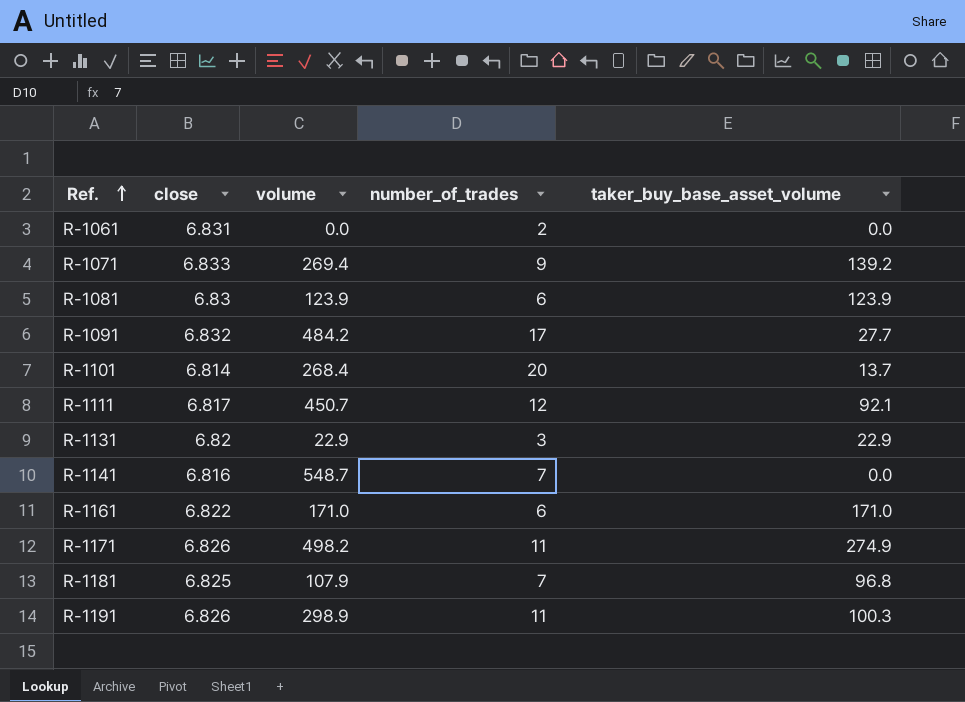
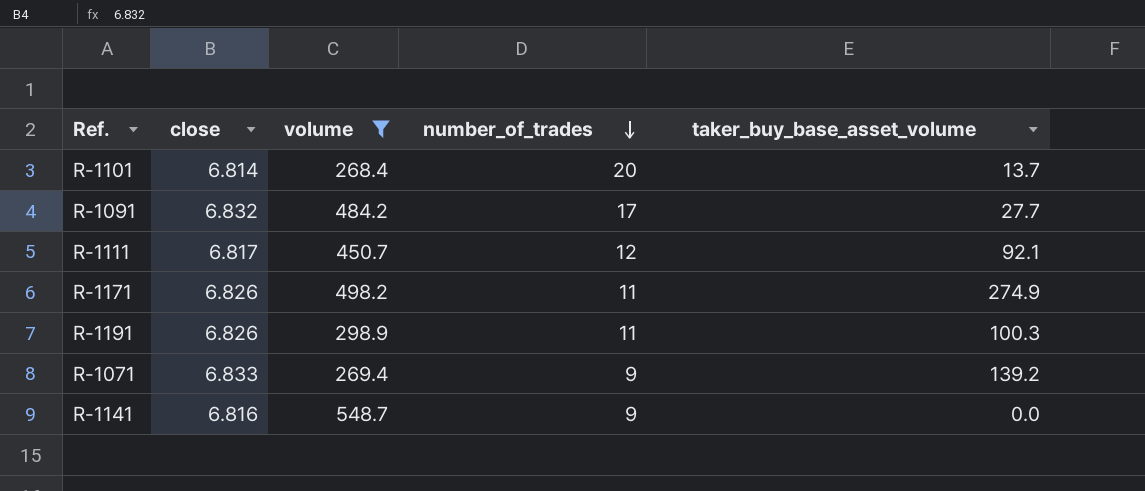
filter: none -> volume >= 268.4
row order: Ref. ascending -> number_of_trades descending
R-1141 | number_of_trades: 7 -> 9

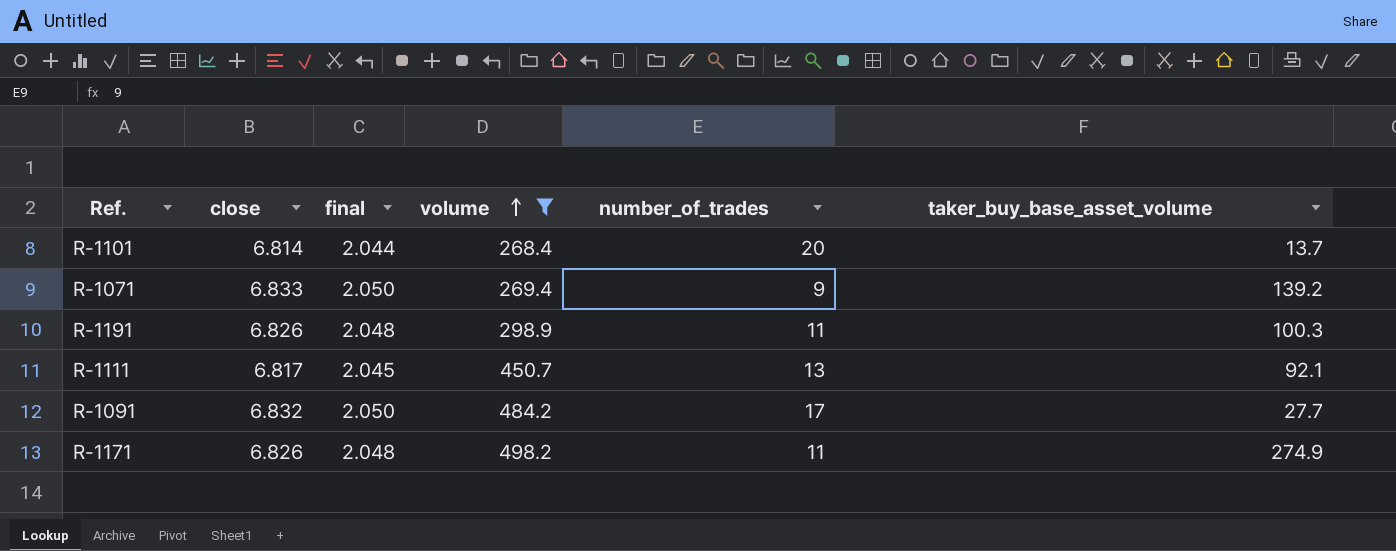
row order: number_of_trades descending -> volume ascending
column final | formula: none -> [close] * 0.3
row R-1141: 6.816 | 548.7 | 9 | 0.0 -> none
R-1111 | number_of_trades: 12 -> 13

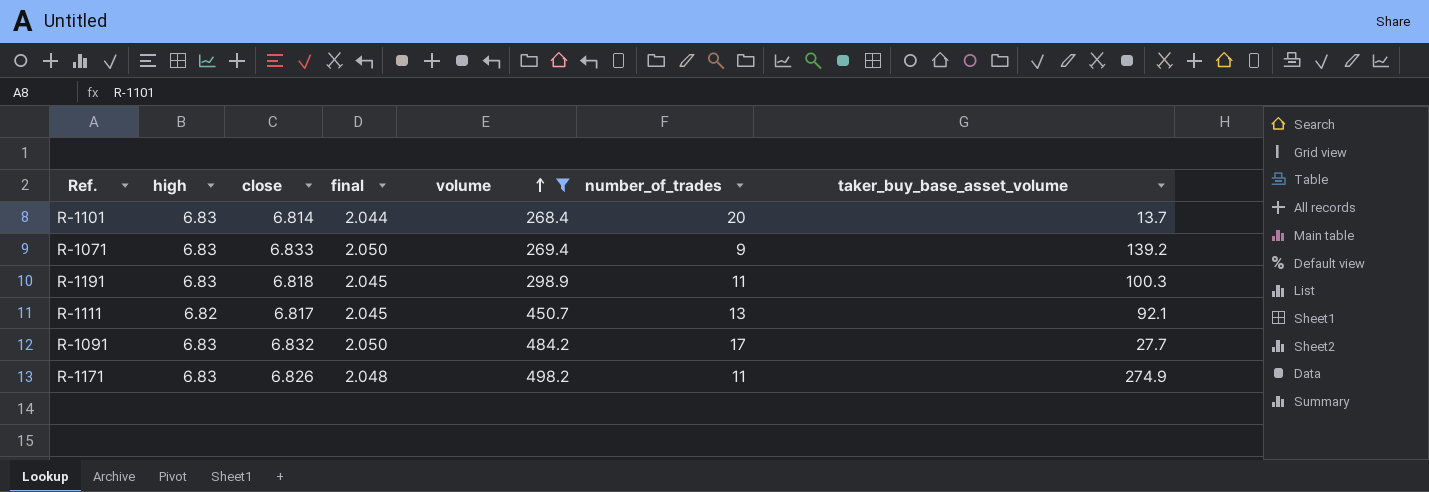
column high | position: none -> 2
R-1191 | close: 6.826 -> 6.818
R-1191 | final: 2.048 -> 2.045

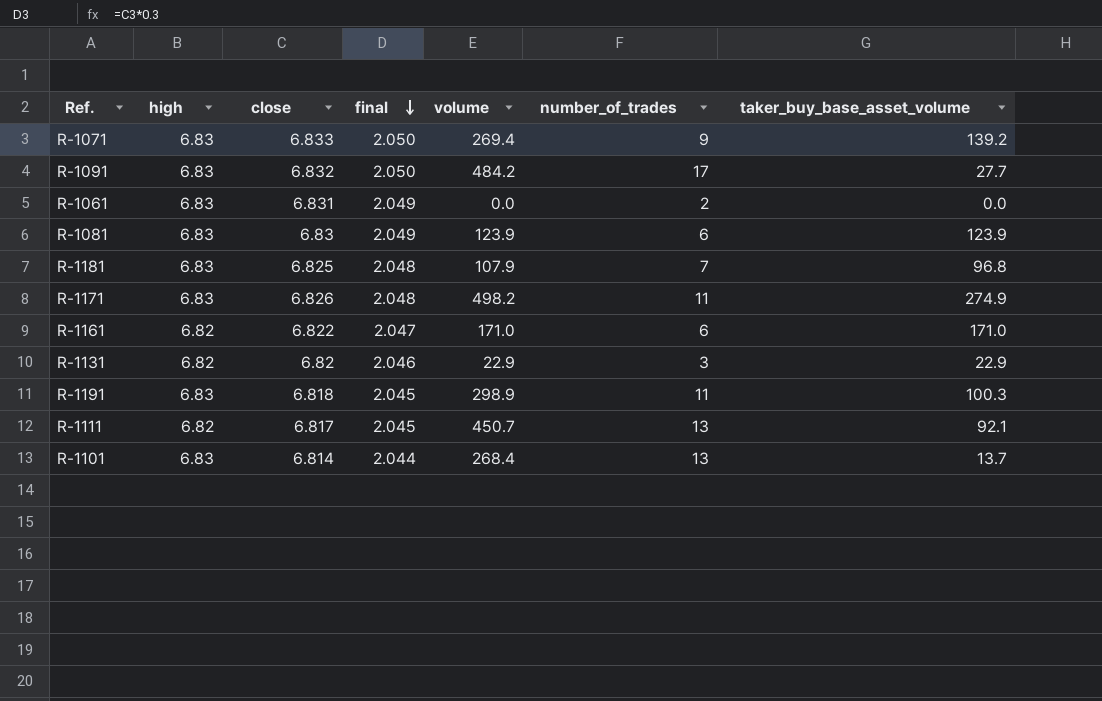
filter: volume >= 268.4 -> none
row order: volume ascending -> final descending
R-1101 | number_of_trades: 20 -> 13

